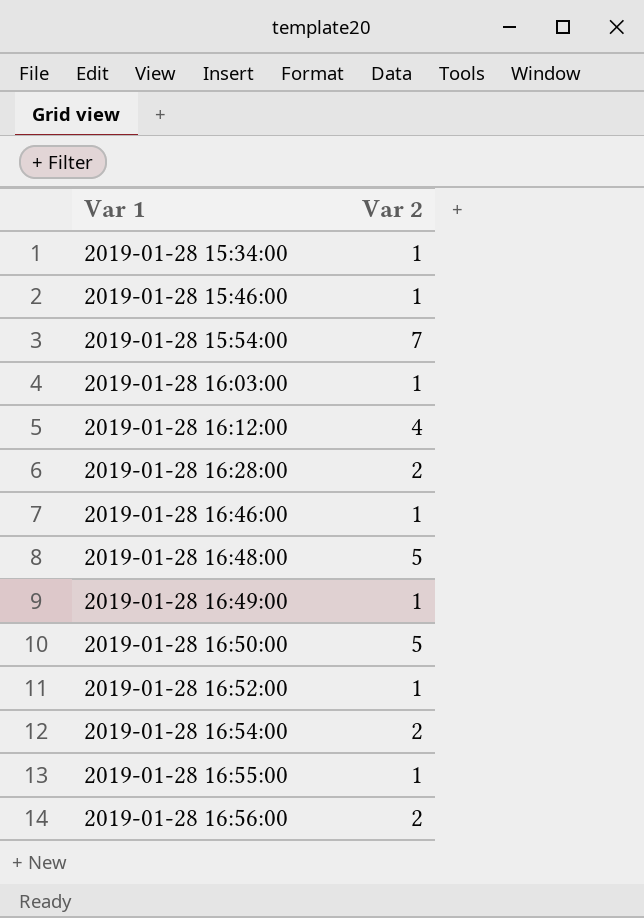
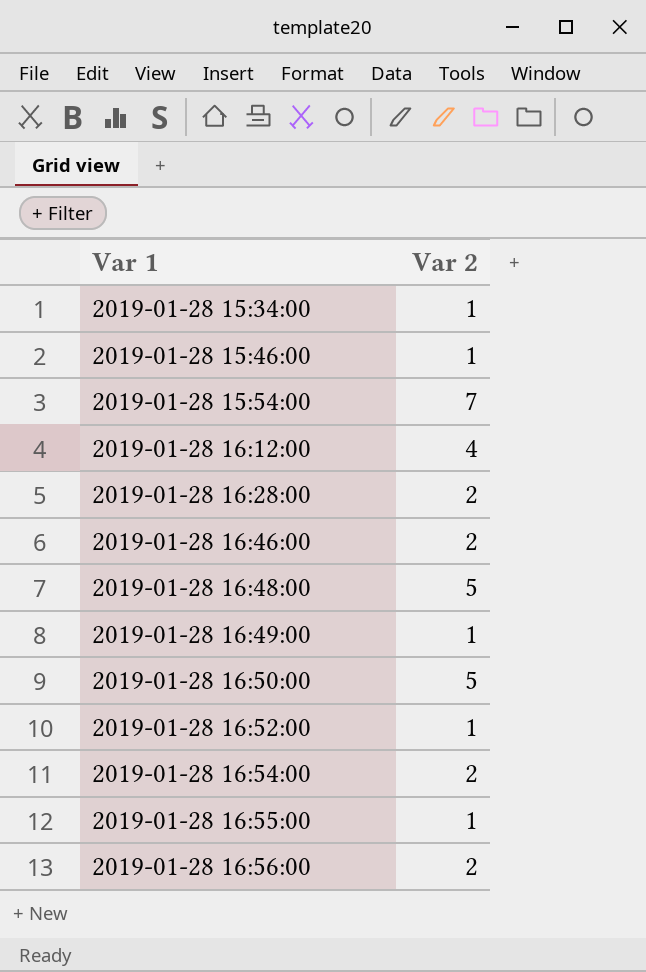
row 2019-01-28 16:03:00: 1 -> none
2019-01-28 16:46:00 | Var 2: 1 -> 2

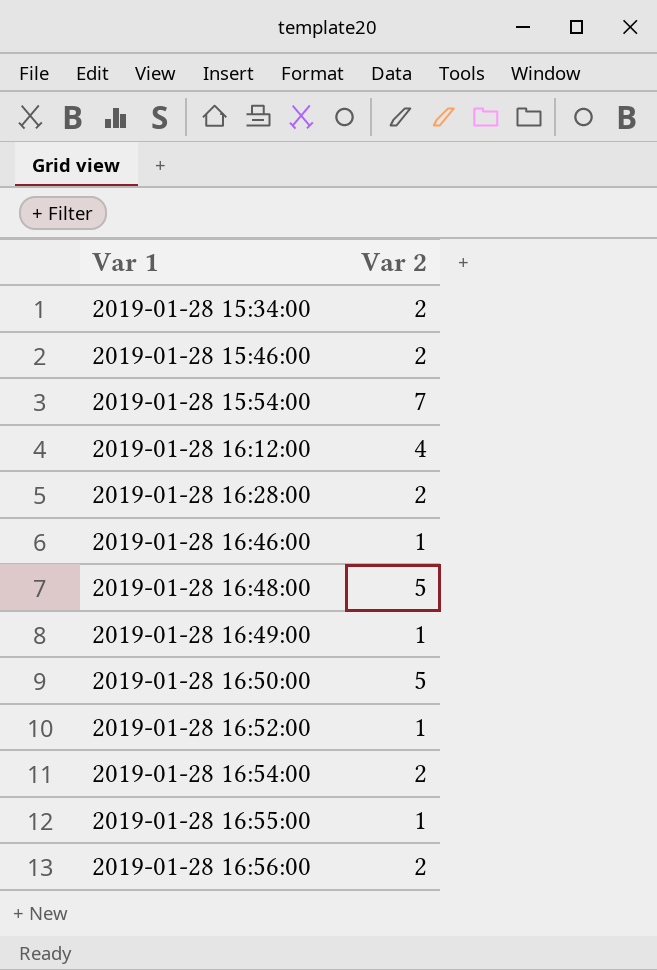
2019-01-28 15:34:00 | Var 2: 1 -> 2
2019-01-28 15:46:00 | Var 2: 1 -> 2
2019-01-28 16:46:00 | Var 2: 2 -> 1

